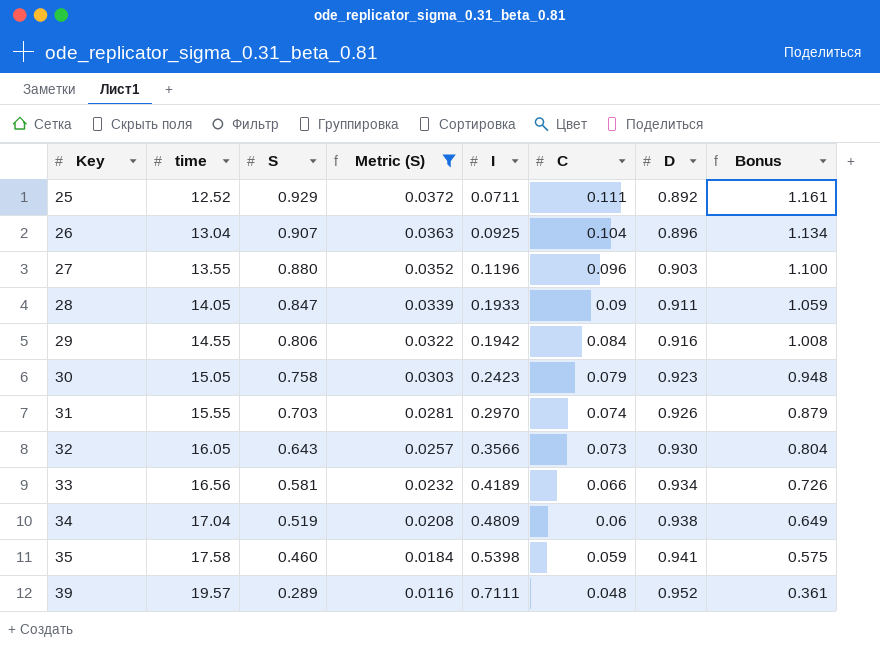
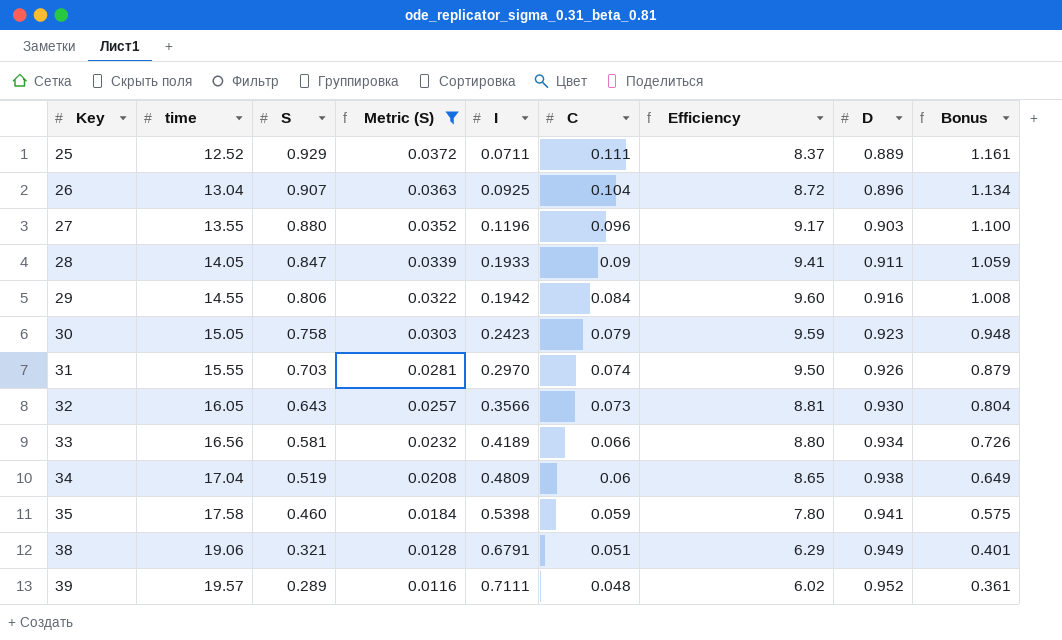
column Efficiency | formula: none -> [S] / [C]
25 | D: 0.892 -> 0.889
row 38: none -> 19.06 | 0.321 | 0.0128 | 0.6791 | 0.051 | 6.29 | 0.949 | 0.401

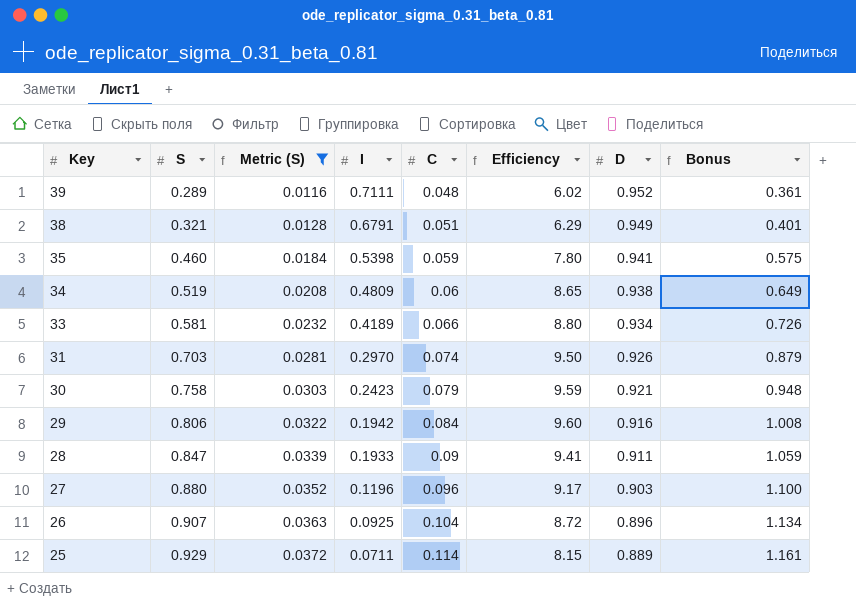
row order: Key ascending -> Key descending
column time | position: 2 -> none
row 32: 16.05 | 0.643 | 0.0257 | 0.3566 | 0.073 | 8.81 | 0.930 | 0.804 -> none
30 | D: 0.923 -> 0.921
25 | C: 0.111 -> 0.114
25 | Efficiency: 8.37 -> 8.15

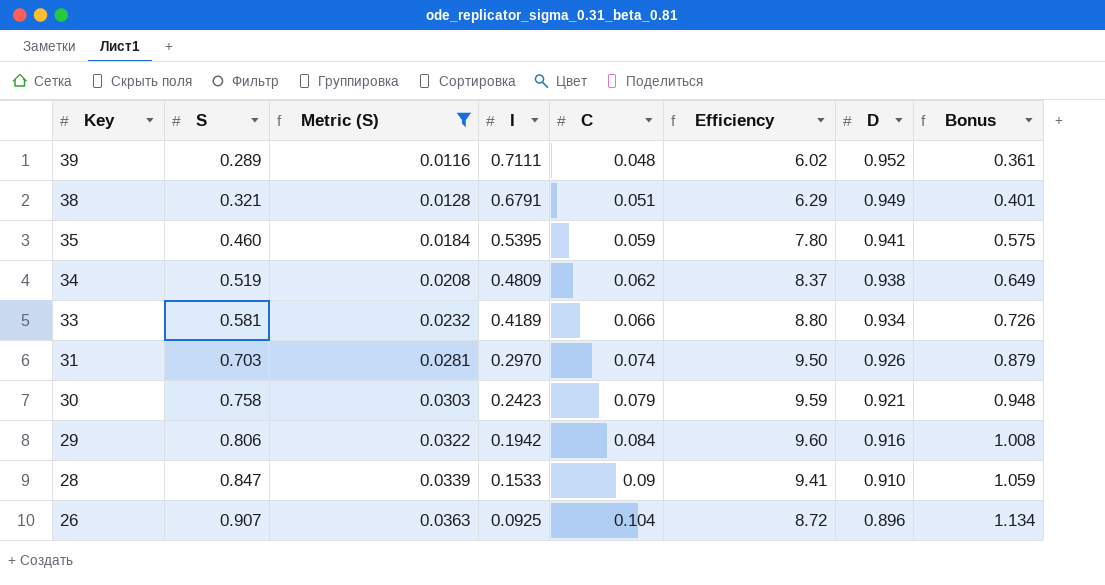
row 27: 0.880 | 0.0352 | 0.1196 | 0.096 | 9.17 | 0.903 | 1.100 -> none
row 25: 0.929 | 0.0372 | 0.0711 | 0.114 | 8.15 | 0.889 | 1.161 -> none
35 | I: 0.5398 -> 0.5395
34 | C: 0.06 -> 0.062
34 | Efficiency: 8.65 -> 8.37
28 | I: 0.1933 -> 0.1533
28 | D: 0.911 -> 0.910

